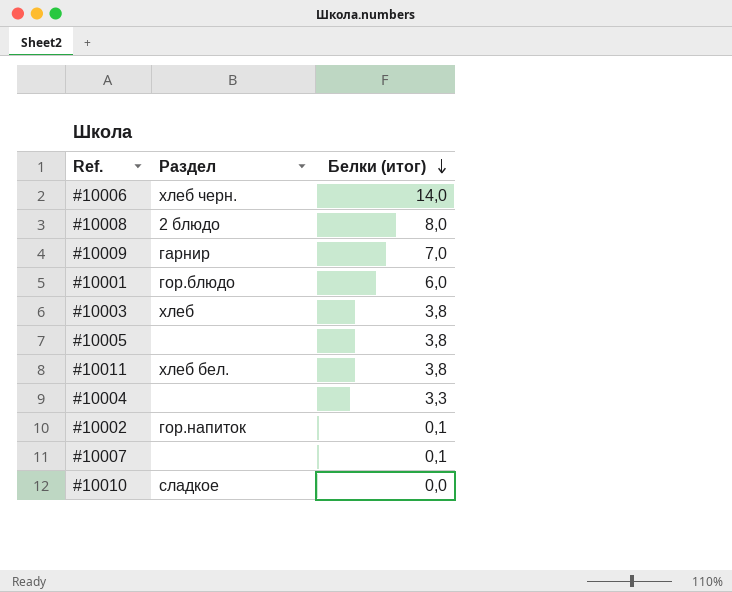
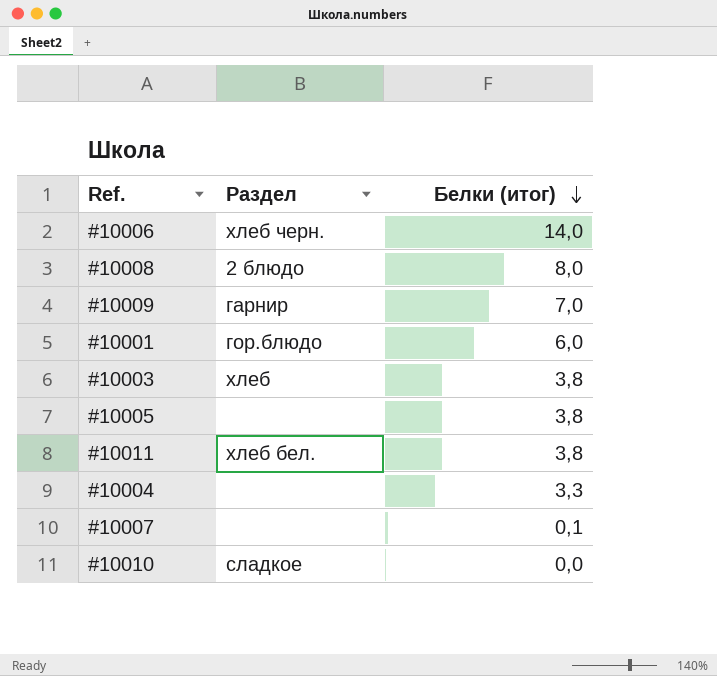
row #10002: гор.напиток | 0,1 -> none

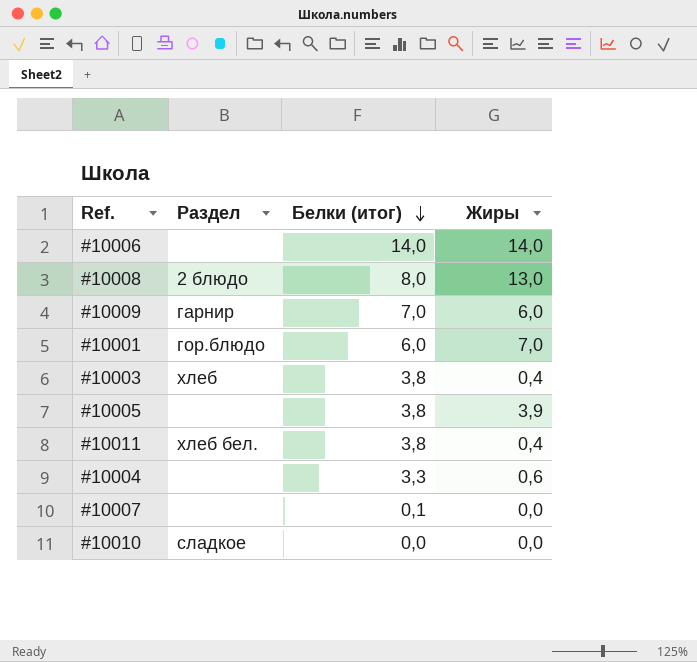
column Жиры | position: none -> 4
#10006 | Раздел: хлеб черн. -> none

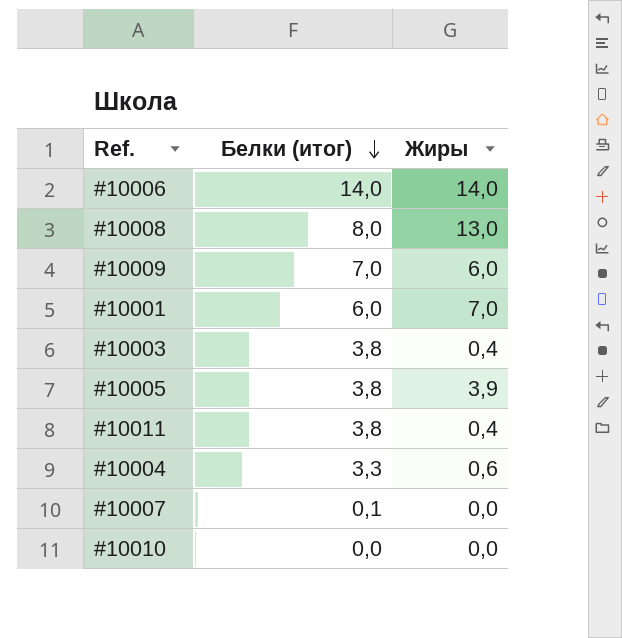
column Раздел | position: 2 -> none

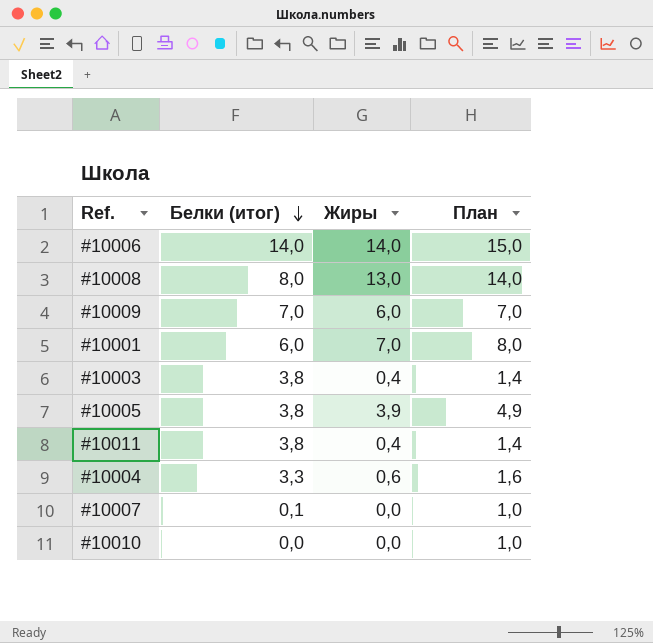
column План | formula: none -> [Жиры] + 1

